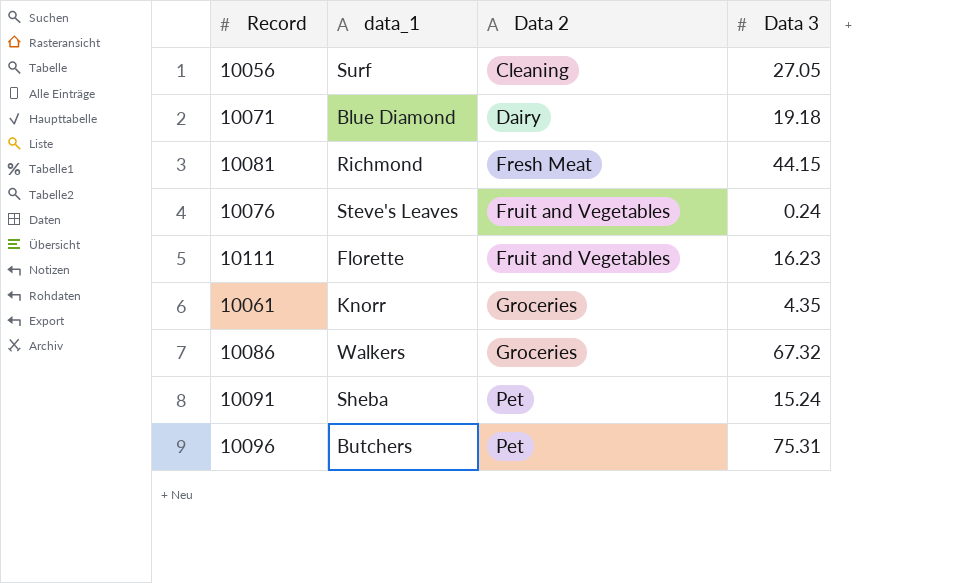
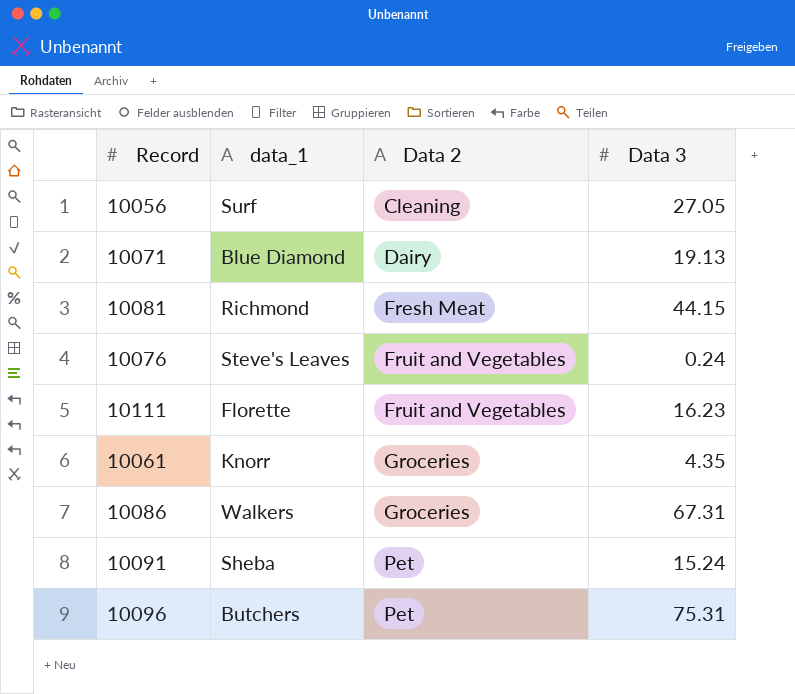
10071 | Data 3: 19.18 -> 19.13
10086 | Data 3: 67.32 -> 67.31

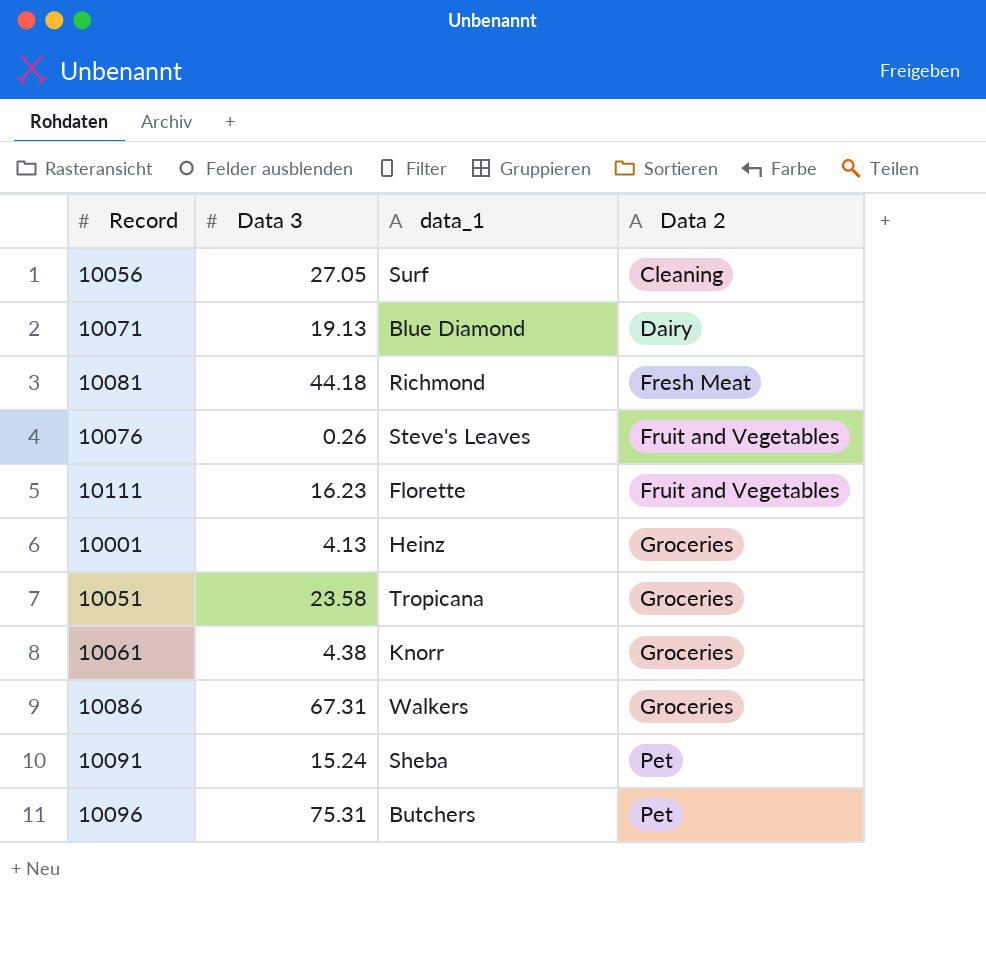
column Data 3 | position: 4 -> 2
10081 | Data 3: 44.15 -> 44.18
10076 | Data 3: 0.24 -> 0.26
row 10001: none -> 4.13 | Heinz | Groceries
row 10051: none -> 23.58 | Tropicana | Groceries
10061 | Data 3: 4.35 -> 4.38

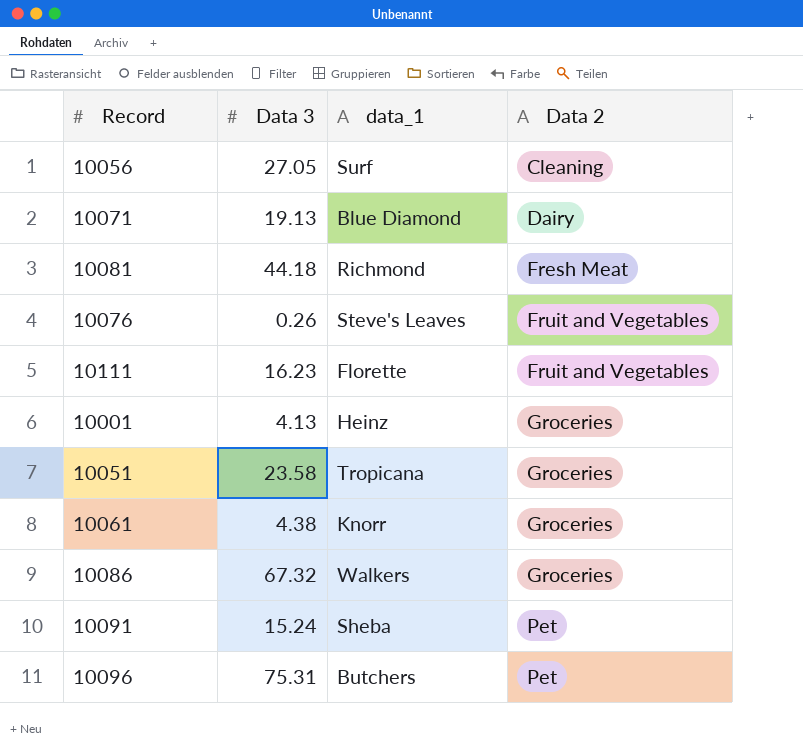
10086 | Data 3: 67.31 -> 67.32

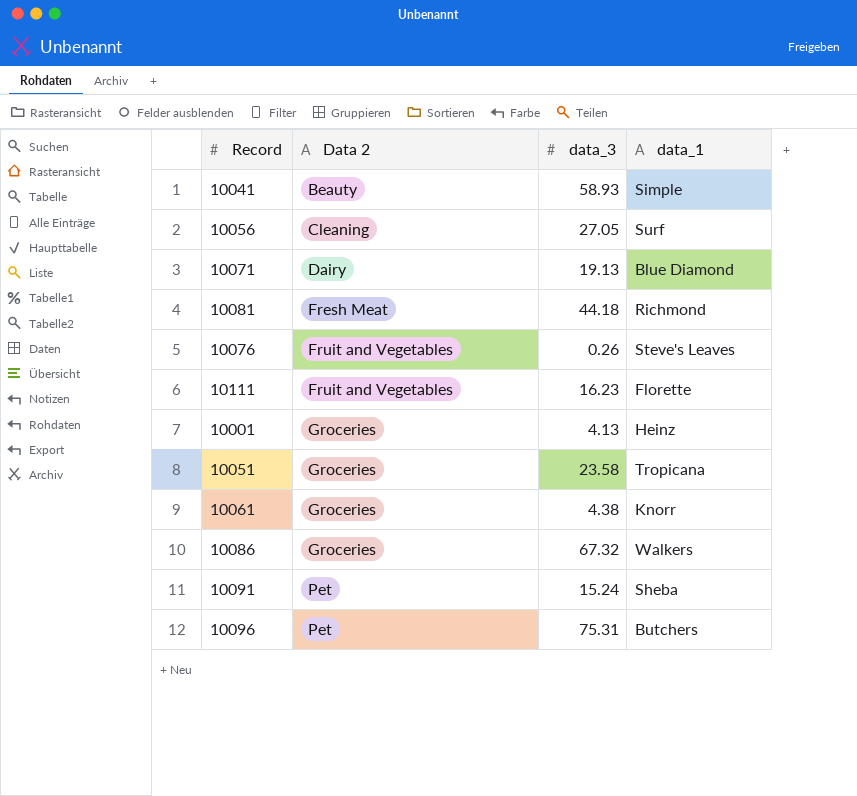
column Data 2 | position: 4 -> 2
column name: Data 3 -> data_3
row 10041: none -> Beauty | 58.93 | Simple

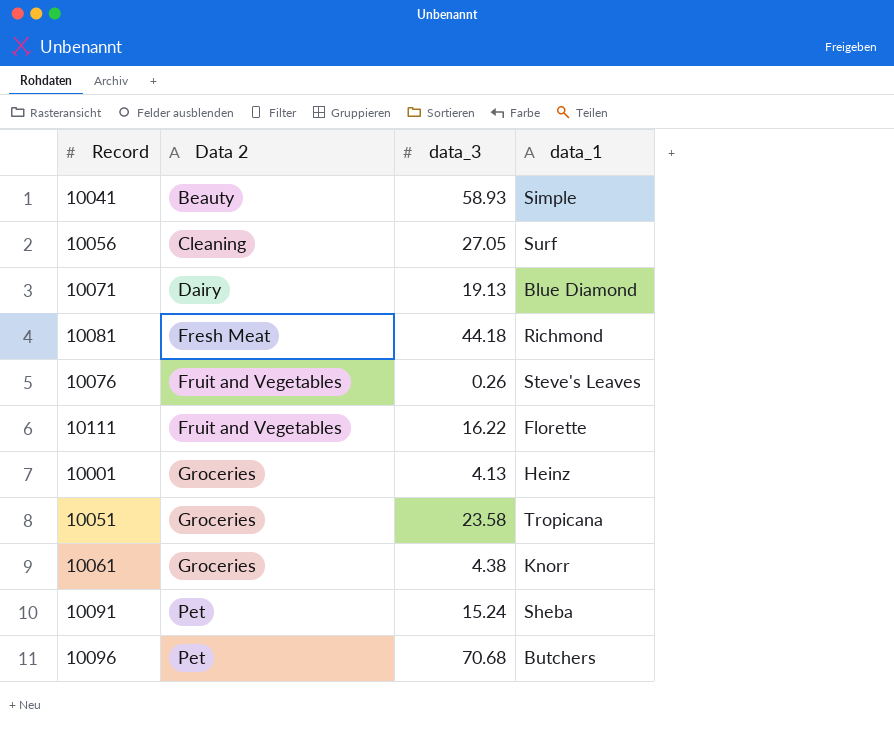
row 10086: Groceries | 67.32 | Walkers -> none
10111 | data_3: 16.23 -> 16.22
10096 | data_3: 75.31 -> 70.68

